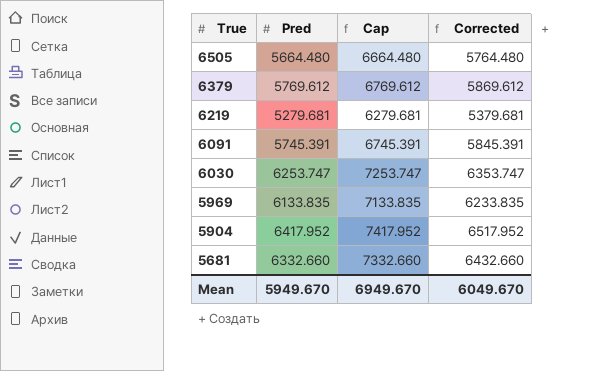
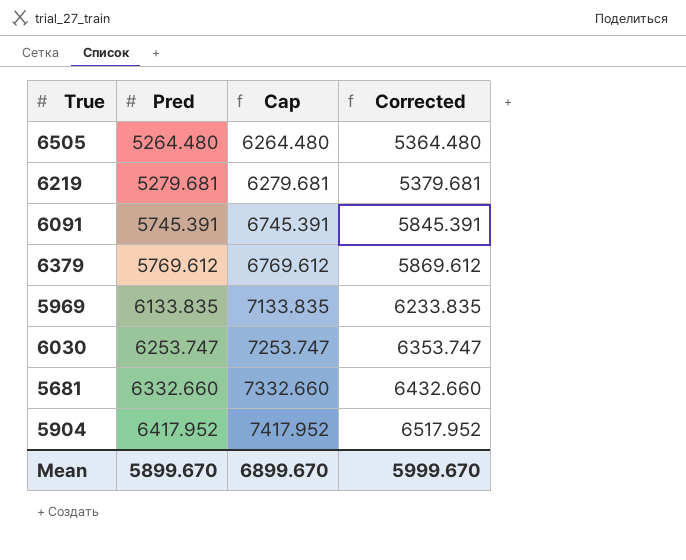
row order: True descending -> Pred ascending
6505 | Pred: 5664.480 -> 5264.480
6505 | Cap: 6664.480 -> 6264.480
6505 | Corrected: 5764.480 -> 5364.480
Mean | Pred: 5949.670 -> 5899.670
Mean | Cap: 6949.670 -> 6899.670
Mean | Corrected: 6049.670 -> 5999.670

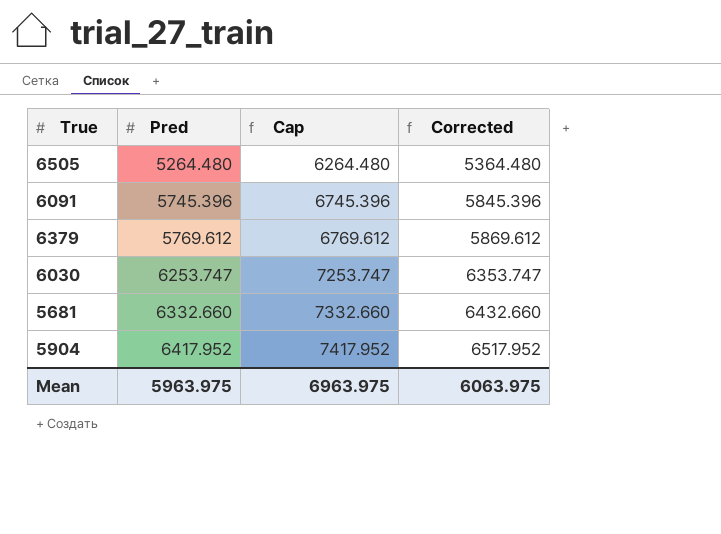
row 6219: 5279.681 | 6279.681 | 5379.681 -> none
row 5969: 6133.835 | 7133.835 | 6233.835 -> none
6091 | Pred: 5745.391 -> 5745.396
6091 | Cap: 6745.391 -> 6745.396
6091 | Corrected: 5845.391 -> 5845.396
Mean | Pred: 5899.670 -> 5963.975
Mean | Cap: 6899.670 -> 6963.975
Mean | Corrected: 5999.670 -> 6063.975

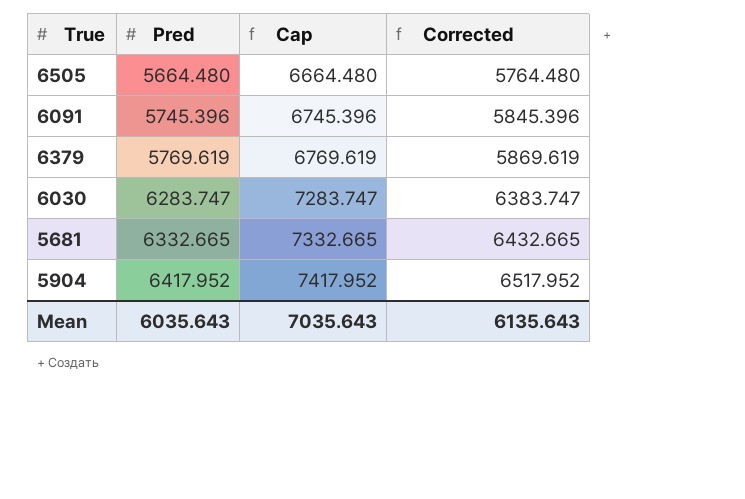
6505 | Pred: 5264.480 -> 5664.480
6505 | Cap: 6264.480 -> 6664.480
6505 | Corrected: 5364.480 -> 5764.480
6379 | Pred: 5769.612 -> 5769.619
6379 | Cap: 6769.612 -> 6769.619
6379 | Corrected: 5869.612 -> 5869.619
6030 | Pred: 6253.747 -> 6283.747
6030 | Cap: 7253.747 -> 7283.747
6030 | Corrected: 6353.747 -> 6383.747
5681 | Pred: 6332.660 -> 6332.665
5681 | Cap: 7332.660 -> 7332.665
5681 | Corrected: 6432.660 -> 6432.665
Mean | Pred: 5963.975 -> 6035.643
Mean | Cap: 6963.975 -> 7035.643
Mean | Corrected: 6063.975 -> 6135.643

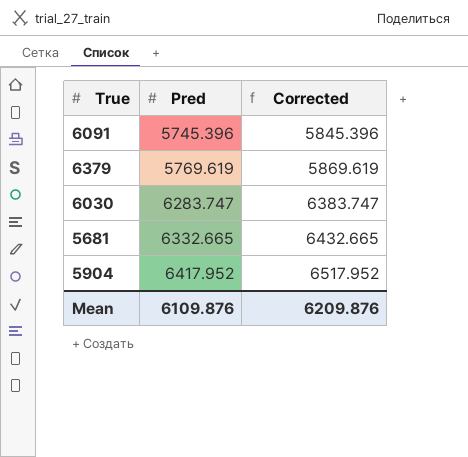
column Cap | formula: [Pred] + 1000 -> none
row 6505: 5664.480 | 6664.480 | 5764.480 -> none
Mean | Pred: 6035.643 -> 6109.876
Mean | Corrected: 6135.643 -> 6209.876

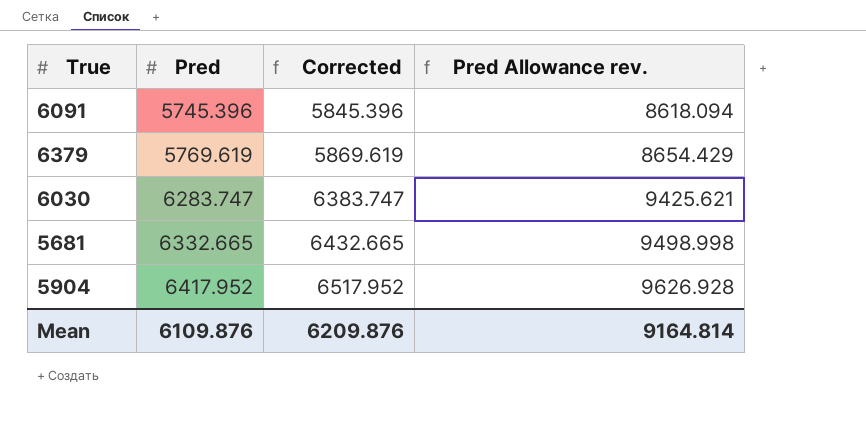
column Pred Allowance rev. | formula: none -> [Pred] * 1.5

